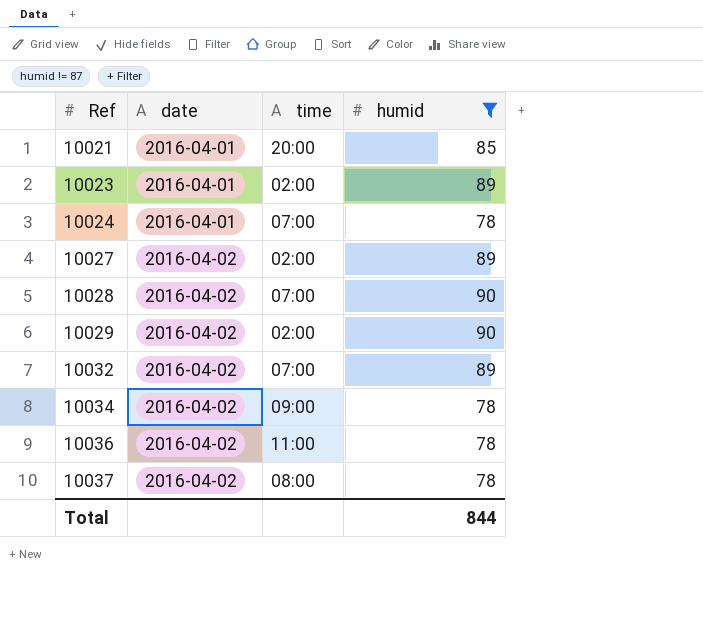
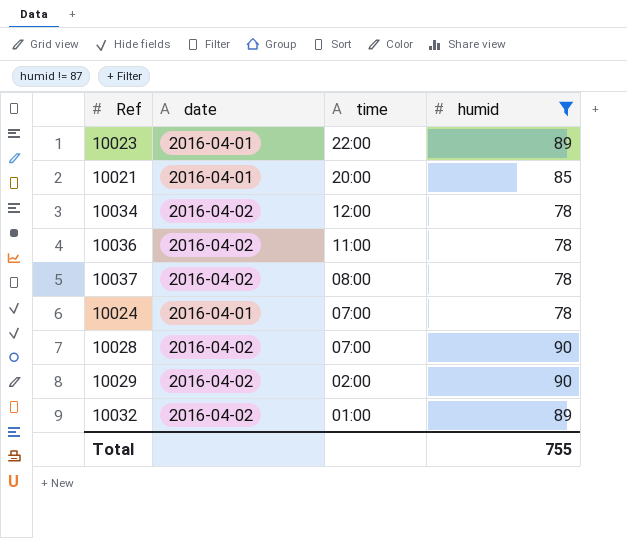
row order: Ref ascending -> time descending
row 10027: 2016-04-02 | 02:00 | 89 -> none
10023 | time: 02:00 -> 22:00
10034 | time: 09:00 -> 12:00
10032 | time: 07:00 -> 01:00
Total | humid: 844 -> 755

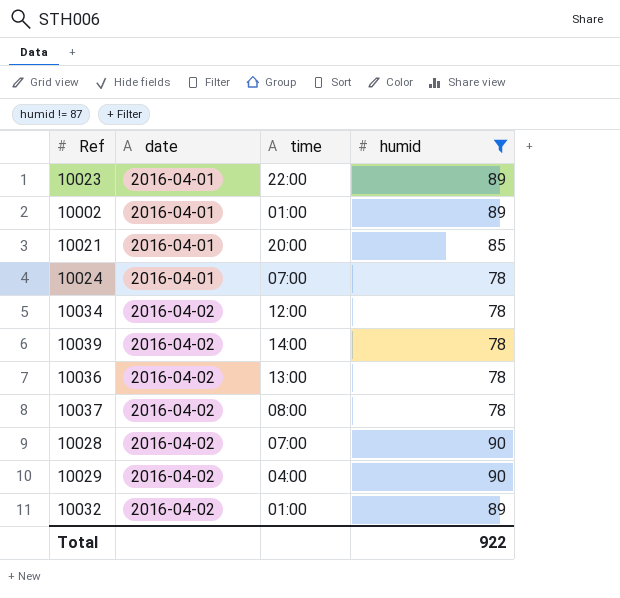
row order: time descending -> date ascending
row 10002: none -> 2016-04-01 | 01:00 | 89
row 10039: none -> 2016-04-02 | 14:00 | 78
10036 | time: 11:00 -> 13:00
10029 | time: 02:00 -> 04:00
Total | humid: 755 -> 922

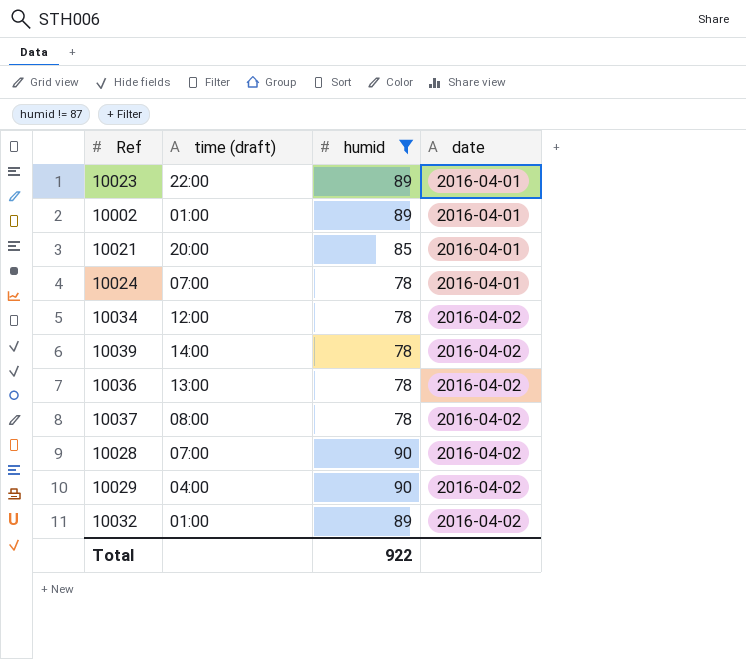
column name: time -> time (draft)
column date | position: 2 -> 4

